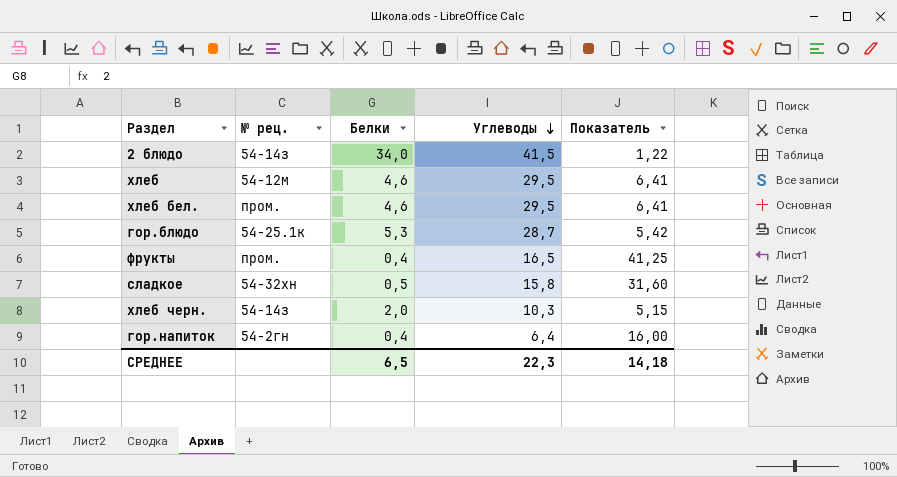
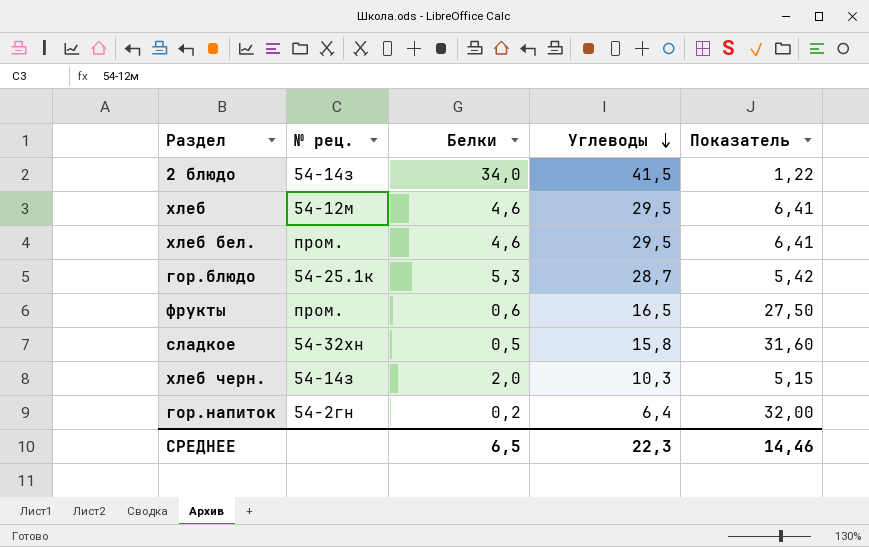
фрукты | Белки: 0,4 -> 0,6
фрукты | Показатель: 41,25 -> 27,50
гор.напиток | Белки: 0,4 -> 0,2
гор.напиток | Показатель: 16,00 -> 32,00
СРЕДНЕЕ | Показатель: 14,18 -> 14,46

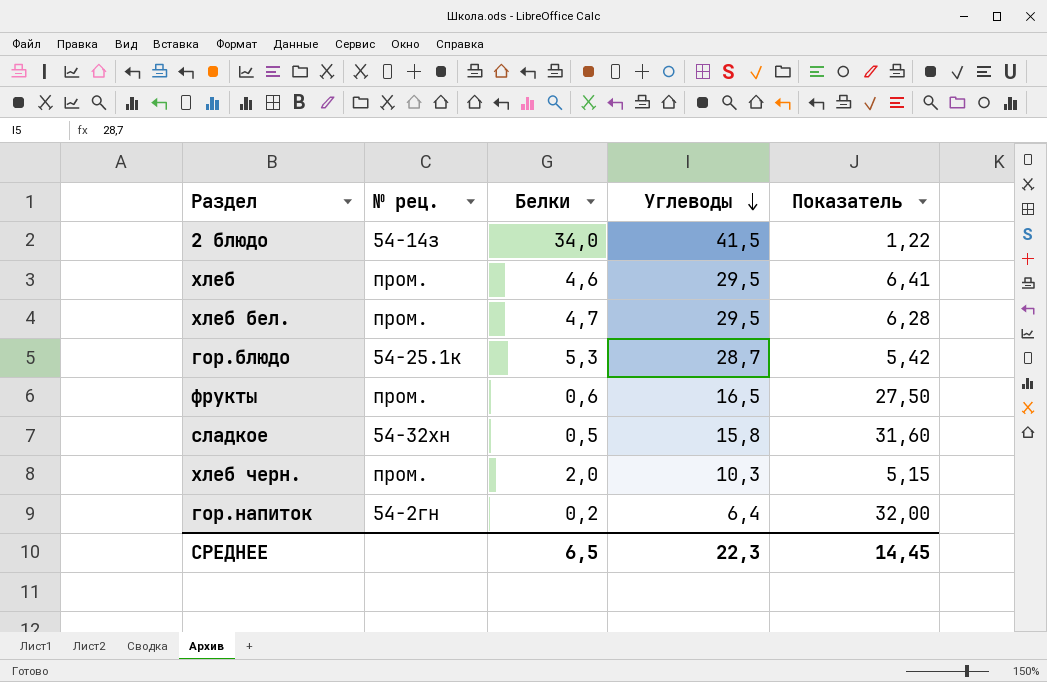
хлеб | № рец.: 54-12м -> пром.
хлеб бел. | Белки: 4,6 -> 4,7
хлеб бел. | Показатель: 6,41 -> 6,28
хлеб черн. | № рец.: 54-14з -> пром.
СРЕДНЕЕ | Показатель: 14,46 -> 14,45

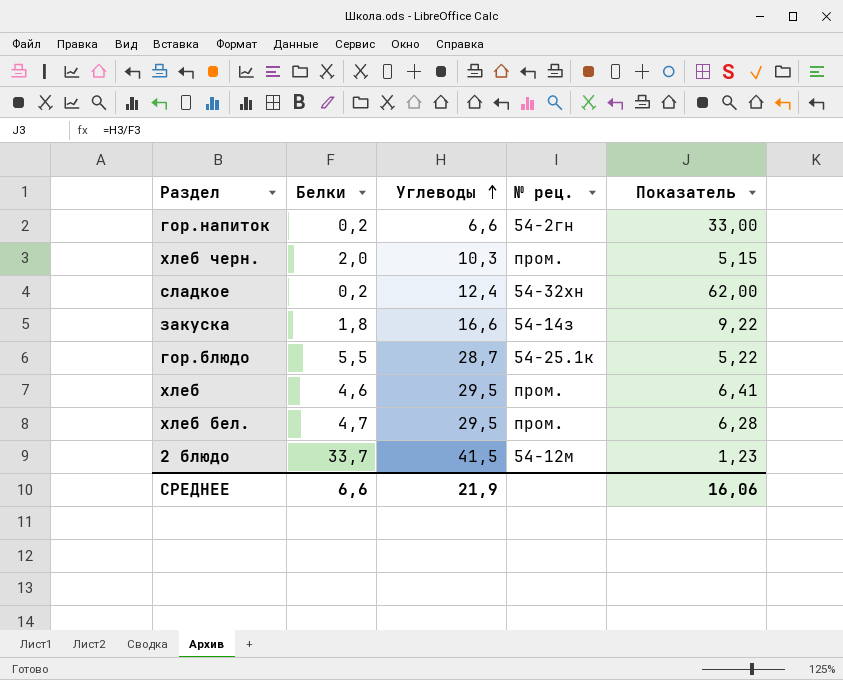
row order: Углеводы descending -> Углеводы ascending
column № рец. | position: 2 -> 4
row фрукты: пром. | 0,6 | 16,5 | 27,50 -> none
гор.напиток | Углеводы: 6,4 -> 6,6
гор.напиток | Показатель: 32,00 -> 33,00
сладкое | Белки: 0,5 -> 0,2
сладкое | Углеводы: 15,8 -> 12,4
сладкое | Показатель: 31,60 -> 62,00
row закуска: none -> 1,8 | 16,6 | 54-14з | 9,22
гор.блюдо | Белки: 5,3 -> 5,5
гор.блюдо | Показатель: 5,42 -> 5,22
2 блюдо | Белки: 34,0 -> 33,7
2 блюдо | № рец.: 54-14з -> 54-12м
2 блюдо | Показатель: 1,22 -> 1,23
СРЕДНЕЕ | Белки: 6,5 -> 6,6
СРЕДНЕЕ | Углеводы: 22,3 -> 21,9
СРЕДНЕЕ | Показатель: 14,45 -> 16,06

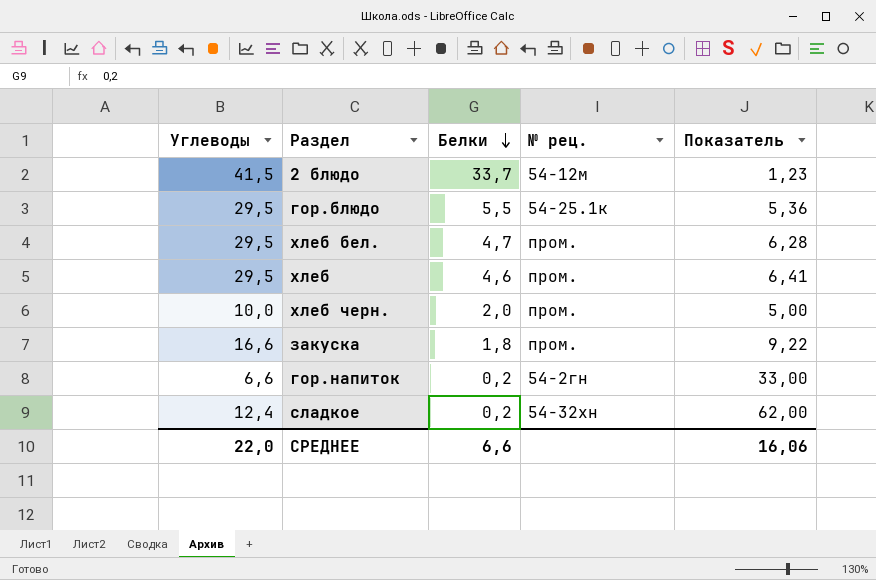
row order: Углеводы ascending -> Белки descending
column Углеводы | position: 3 -> 1
гор.блюдо | Углеводы: 28,7 -> 29,5
гор.блюдо | Показатель: 5,22 -> 5,36
хлеб черн. | Углеводы: 10,3 -> 10,0
хлеб черн. | Показатель: 5,15 -> 5,00
закуска | № рец.: 54-14з -> пром.
СРЕДНЕЕ | Углеводы: 21,9 -> 22,0

